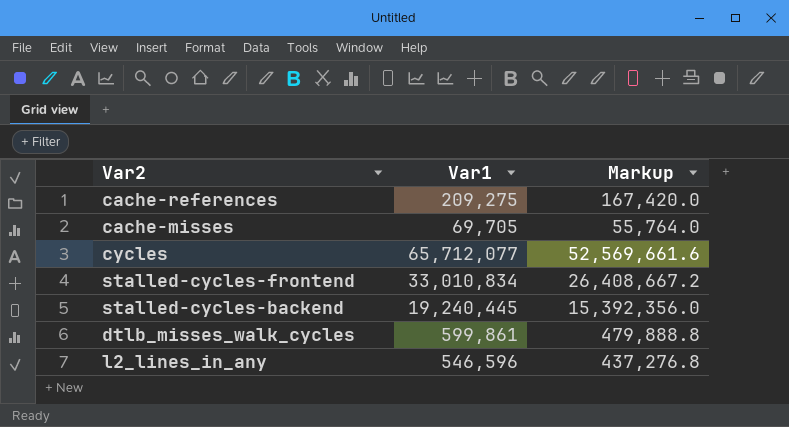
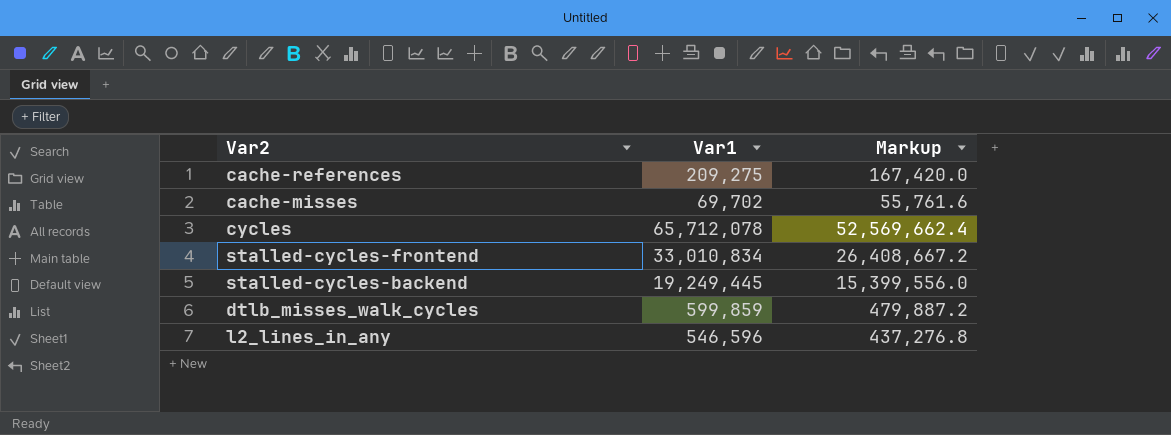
cache-misses | Var1: 69,705 -> 69,702
cache-misses | Markup: 55,764.0 -> 55,761.6
cycles | Var1: 65,712,077 -> 65,712,078
cycles | Markup: 52,569,661.6 -> 52,569,662.4
stalled-cycles-backend | Var1: 19,240,445 -> 19,249,445
stalled-cycles-backend | Markup: 15,392,356.0 -> 15,399,556.0
dtlb_misses_walk_cycles | Var1: 599,861 -> 599,859
dtlb_misses_walk_cycles | Markup: 479,888.8 -> 479,887.2

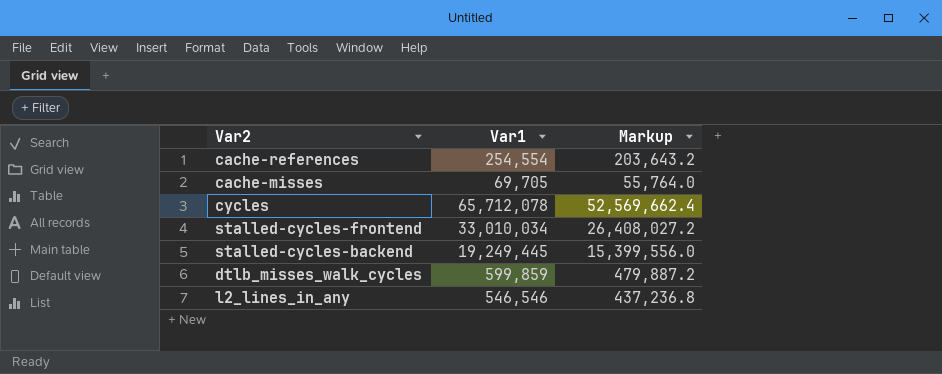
cache-references | Var1: 209,275 -> 254,554
cache-references | Markup: 167,420.0 -> 203,643.2
cache-misses | Var1: 69,702 -> 69,705
cache-misses | Markup: 55,761.6 -> 55,764.0
stalled-cycles-frontend | Var1: 33,010,834 -> 33,010,034
stalled-cycles-frontend | Markup: 26,408,667.2 -> 26,408,027.2
l2_lines_in_any | Var1: 546,596 -> 546,546
l2_lines_in_any | Markup: 437,276.8 -> 437,236.8

